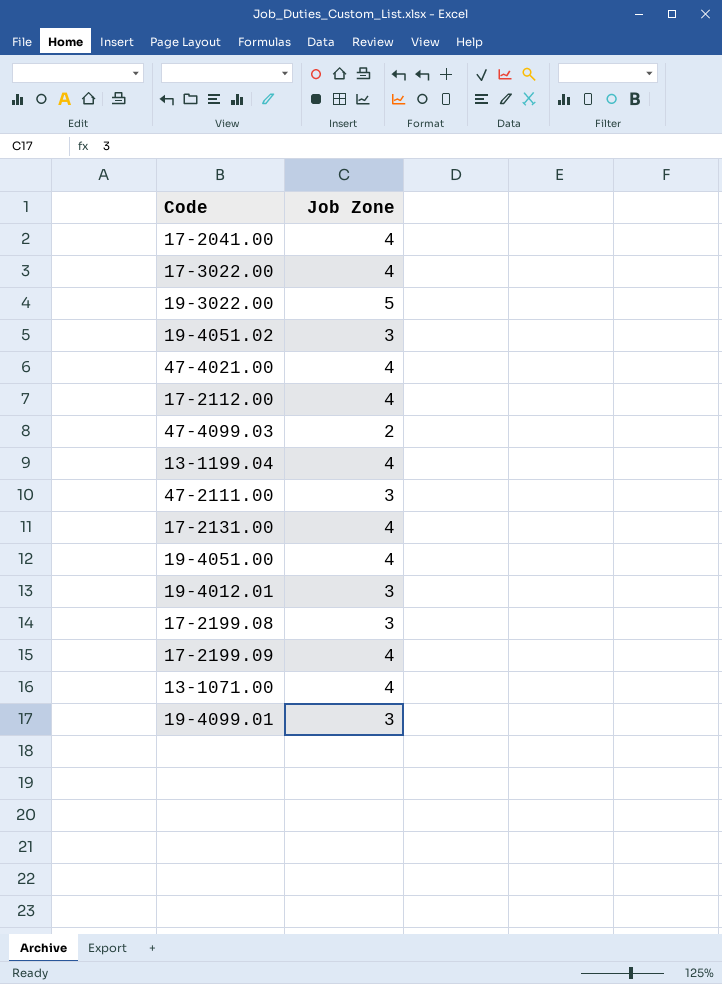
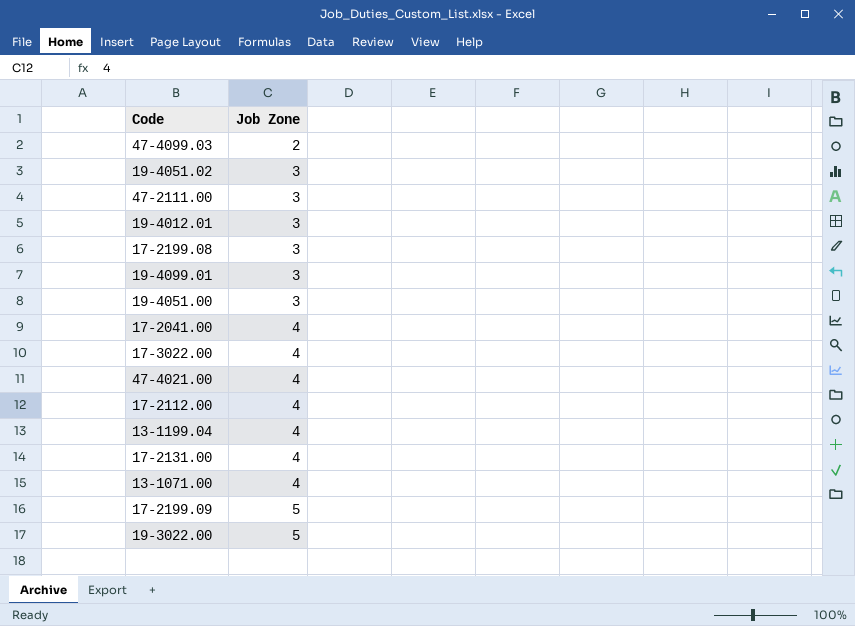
row order: none -> Job Zone ascending
19-4051.00 | Job Zone: 4 -> 3
17-2199.09 | Job Zone: 4 -> 5

